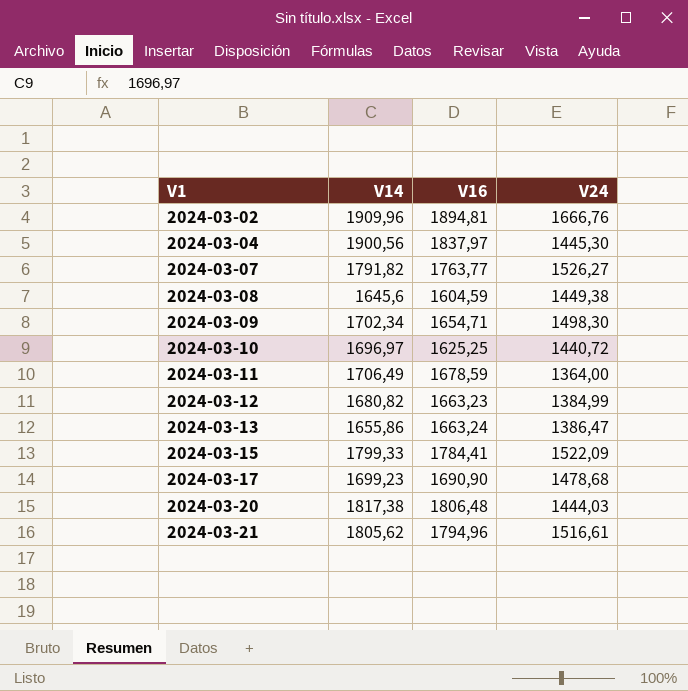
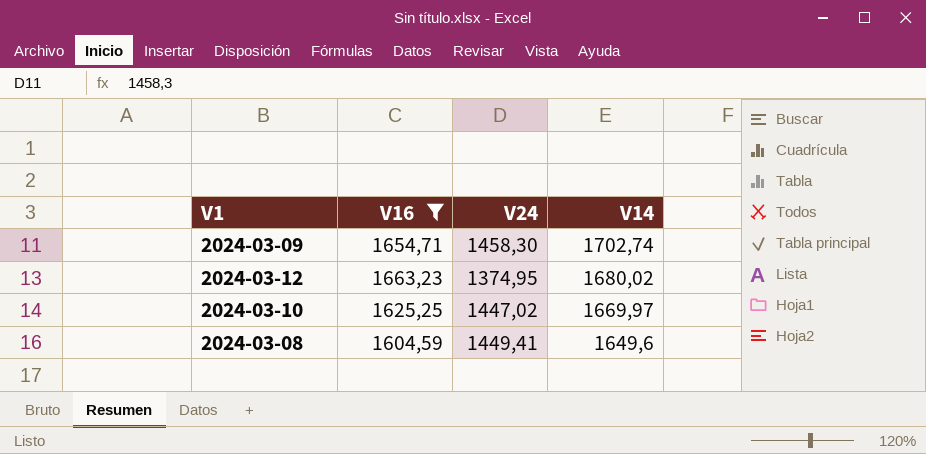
filter: none -> V16 <= 1663,23
row order: V1 ascending -> V14 descending
column V14 | position: 2 -> 4
2024-03-09 | V24: 1498,30 -> 1458,30
2024-03-09 | V14: 1702,34 -> 1702,74
2024-03-12 | V24: 1384,99 -> 1374,95
2024-03-12 | V14: 1680,82 -> 1680,02
2024-03-10 | V24: 1440,72 -> 1447,02
2024-03-10 | V14: 1696,97 -> 1669,97
2024-03-08 | V24: 1449,38 -> 1449,41
2024-03-08 | V14: 1645,6 -> 1649,6

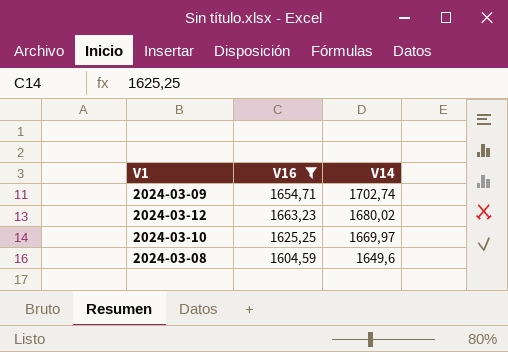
column V24 | position: 3 -> none

